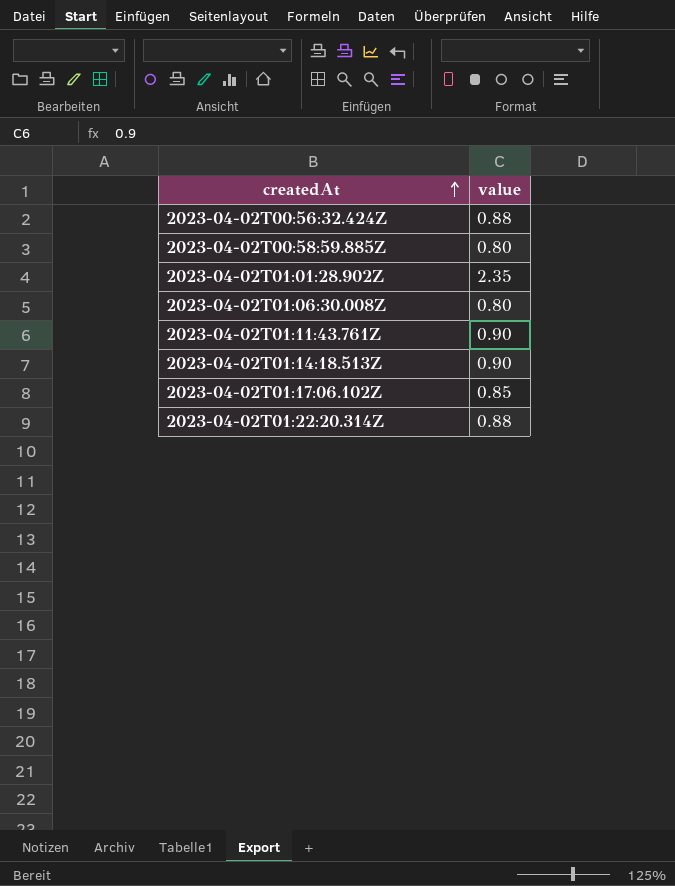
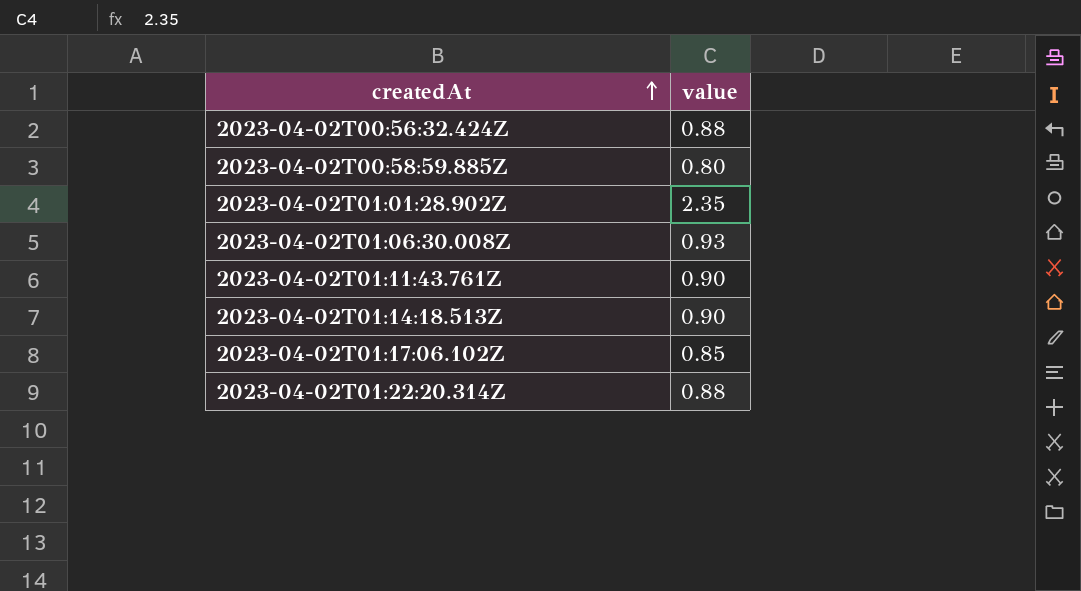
2023-04-02T01:06:30.008Z | value: 0.80 -> 0.93

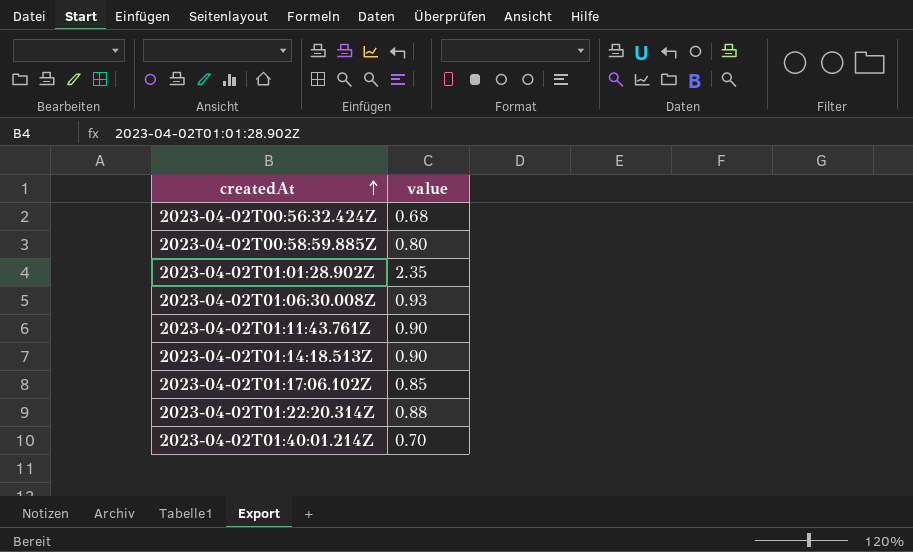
2023-04-02T00:56:32.424Z | value: 0.88 -> 0.68
row 2023-04-02T01:40:01.214Z: none -> 0.70

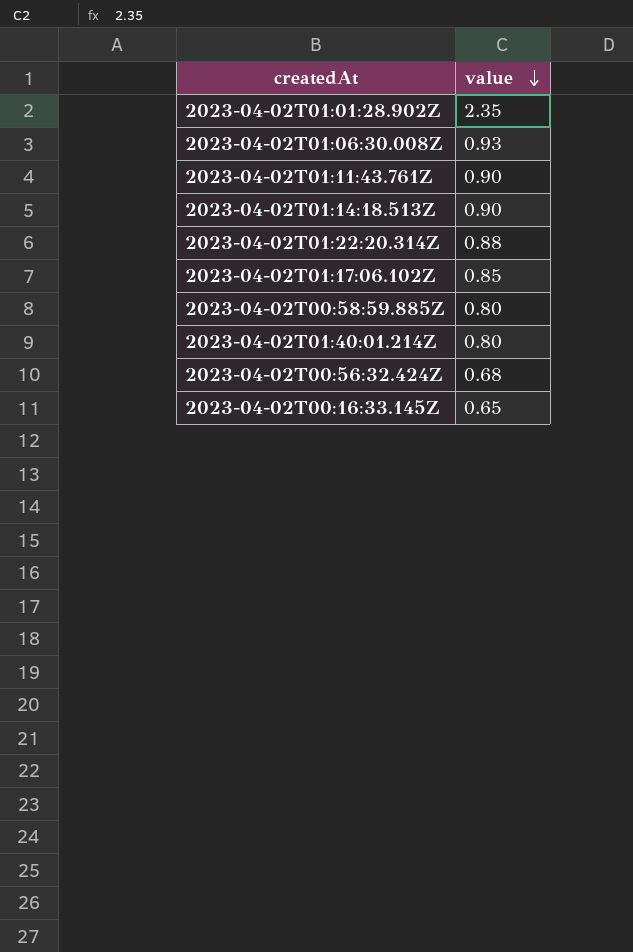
row order: createdAt ascending -> value descending
2023-04-02T01:40:01.214Z | value: 0.70 -> 0.80
row 2023-04-02T00:16:33.145Z: none -> 0.65

